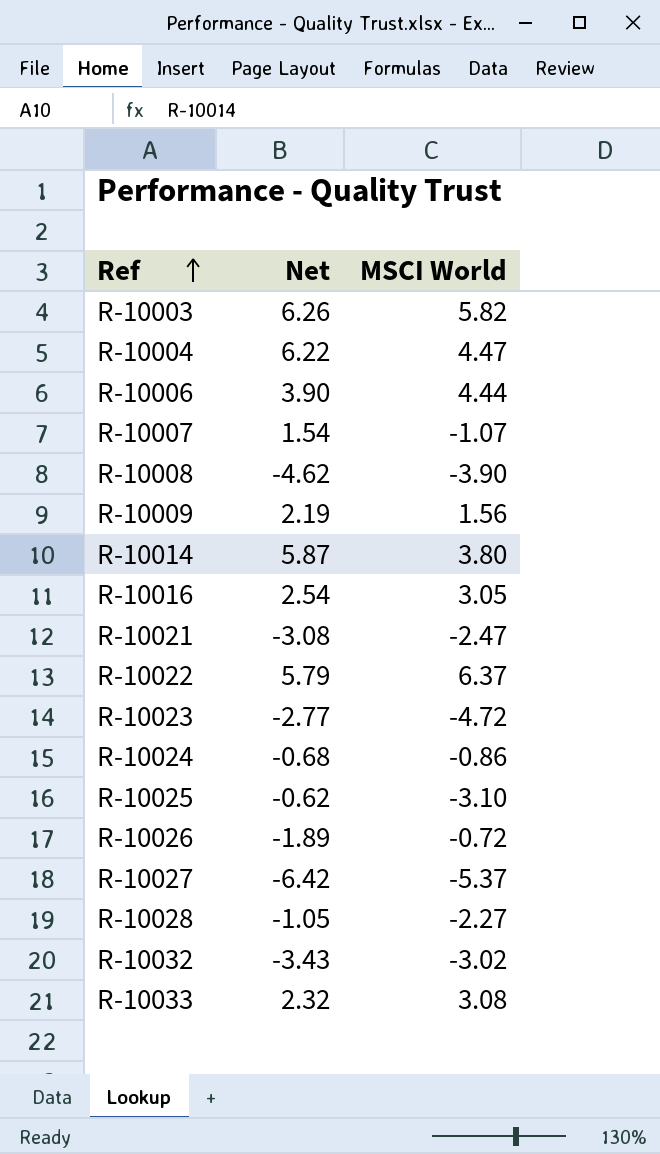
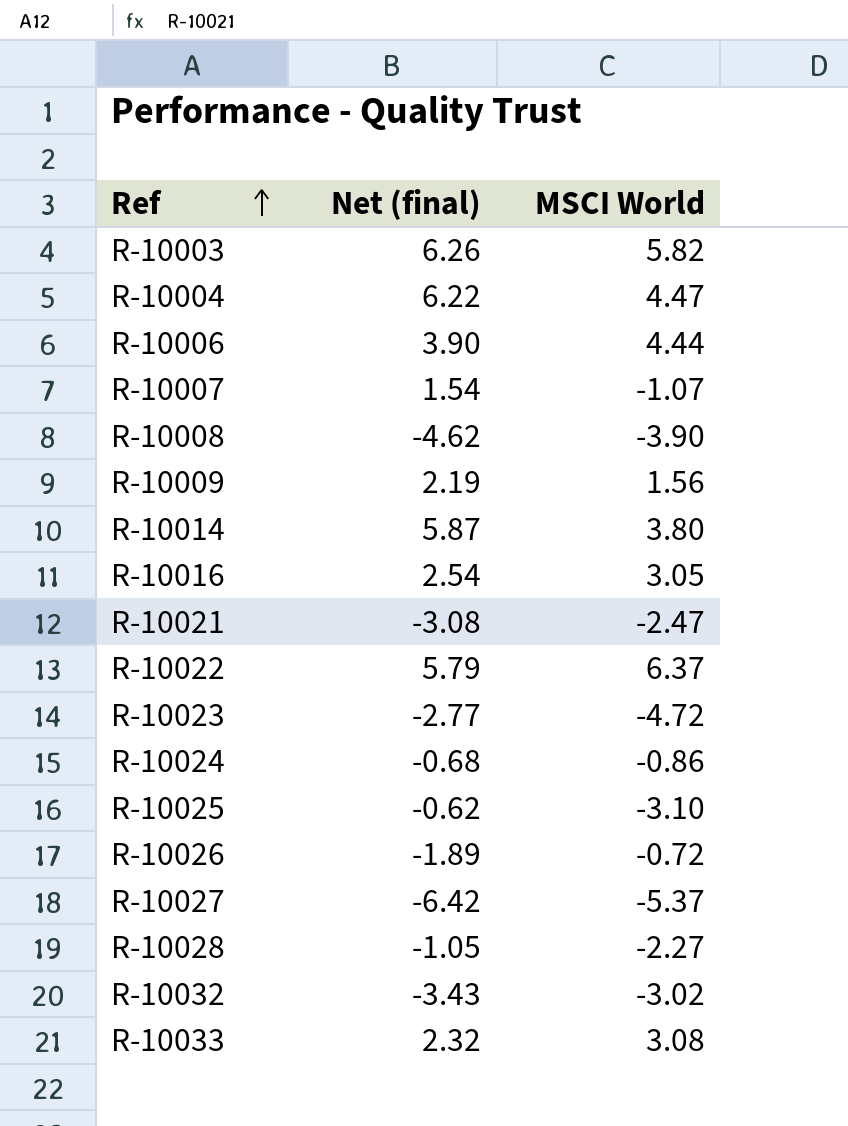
column name: Net -> Net (final)

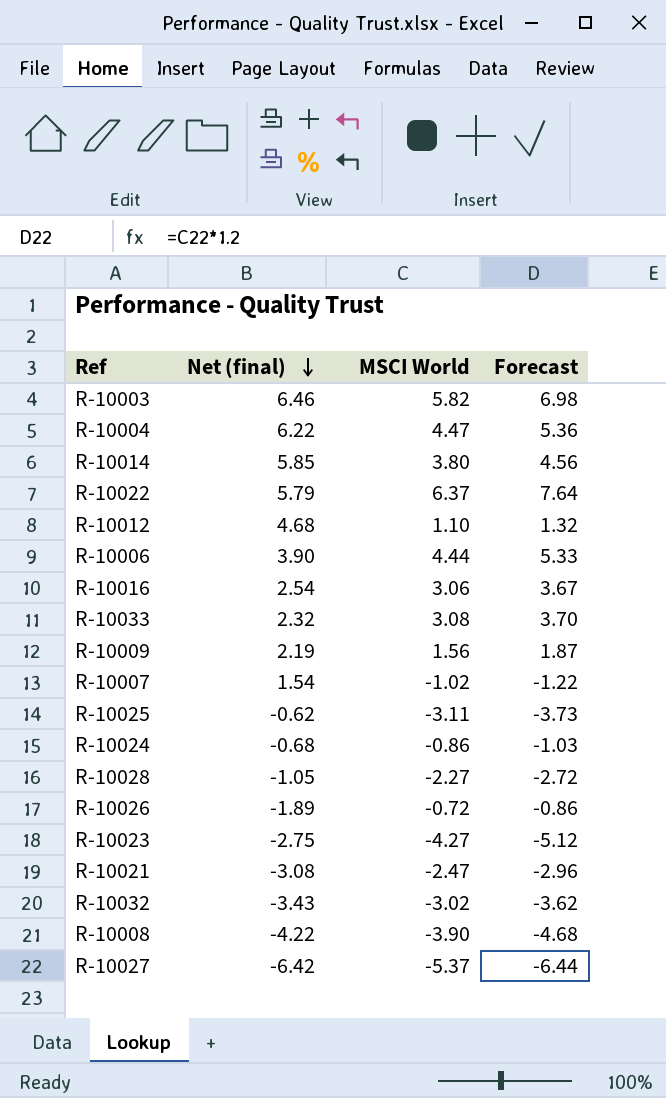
row order: Ref ascending -> Net (final) descending
column Forecast | formula: none -> [MSCI World] * 1.2
R-10003 | Net (final): 6.26 -> 6.46
R-10014 | Net (final): 5.87 -> 5.85
row R-10012: none -> 4.68 | 1.10 | 1.32
R-10016 | MSCI World: 3.05 -> 3.06
R-10007 | MSCI World: -1.07 -> -1.02
R-10025 | MSCI World: -3.10 -> -3.11
R-10023 | Net (final): -2.77 -> -2.75
R-10023 | MSCI World: -4.72 -> -4.27
R-10008 | Net (final): -4.62 -> -4.22

